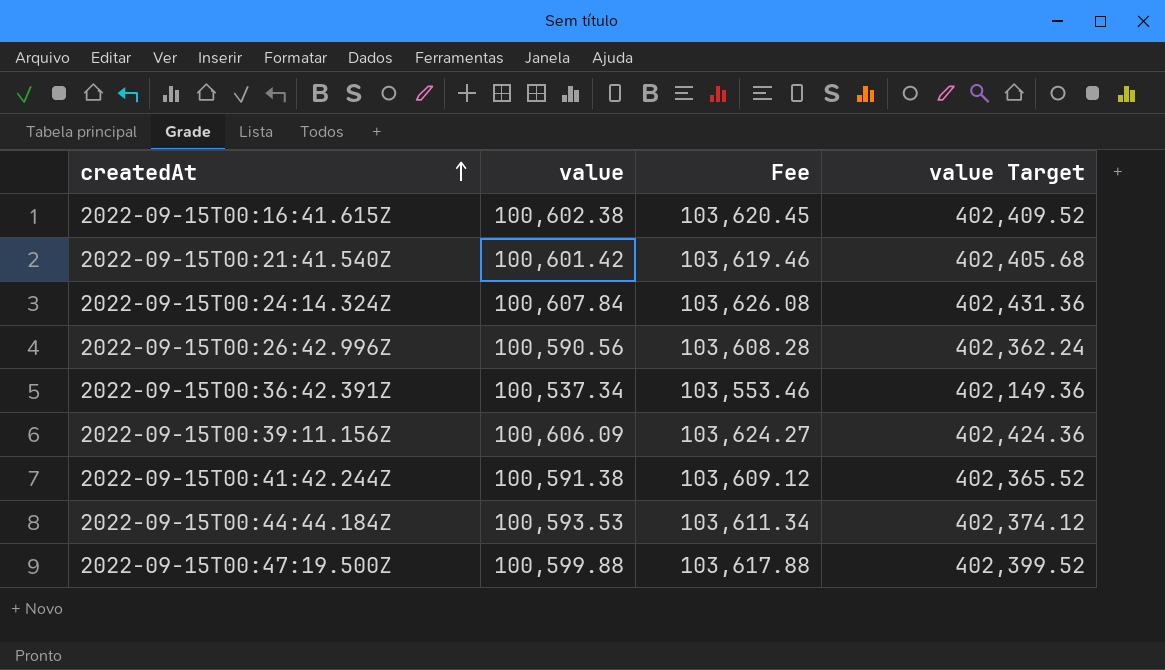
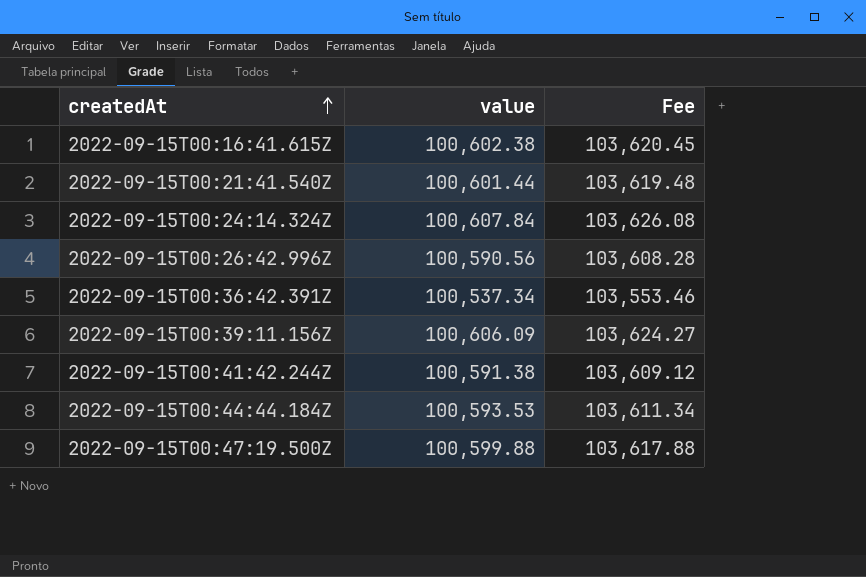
column value Target | formula: [value] * 4 -> none
2022-09-15T00:21:41.540Z | value: 100,601.42 -> 100,601.44
2022-09-15T00:21:41.540Z | Fee: 103,619.46 -> 103,619.48

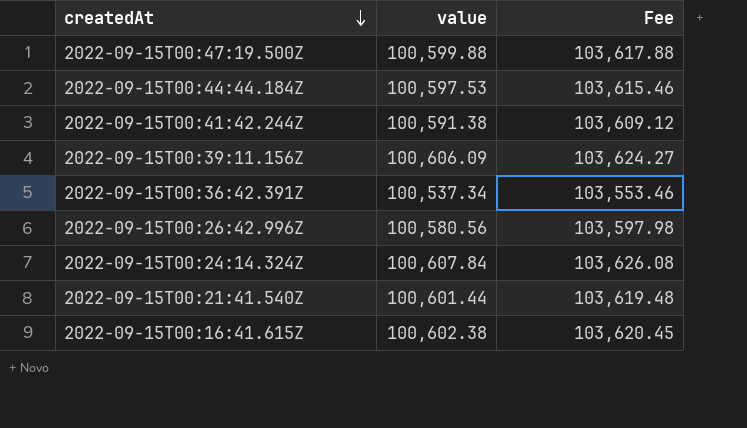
row order: createdAt ascending -> createdAt descending
2022-09-15T00:44:44.184Z | value: 100,593.53 -> 100,597.53
2022-09-15T00:44:44.184Z | Fee: 103,611.34 -> 103,615.46
2022-09-15T00:26:42.996Z | value: 100,590.56 -> 100,580.56
2022-09-15T00:26:42.996Z | Fee: 103,608.28 -> 103,597.98

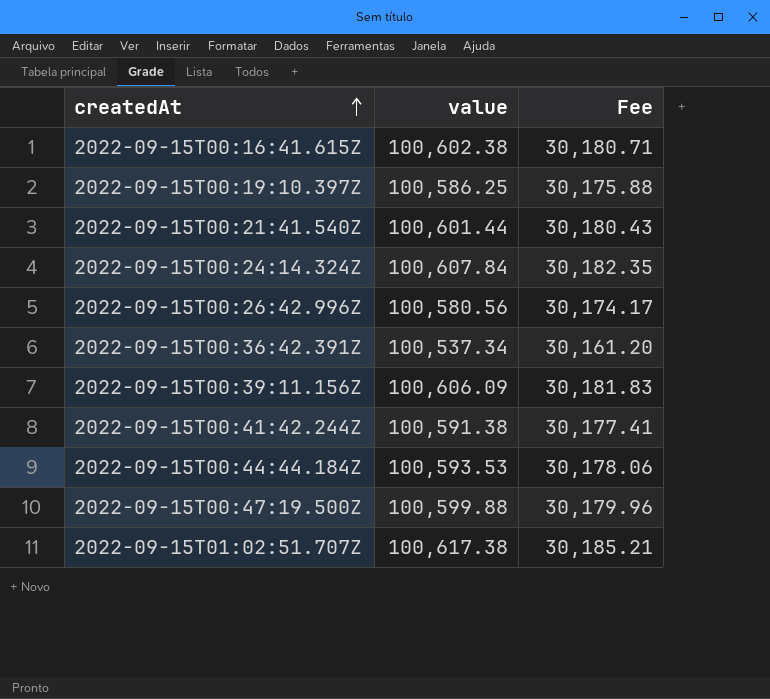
row order: createdAt descending -> createdAt ascending
column Fee | formula: [value] * 1.03 -> [value] * 0.3
row 2022-09-15T00:19:10.397Z: none -> 100,586.25 | 30,175.88
2022-09-15T00:44:44.184Z | value: 100,597.53 -> 100,593.53
row 2022-09-15T01:02:51.707Z: none -> 100,617.38 | 30,185.21

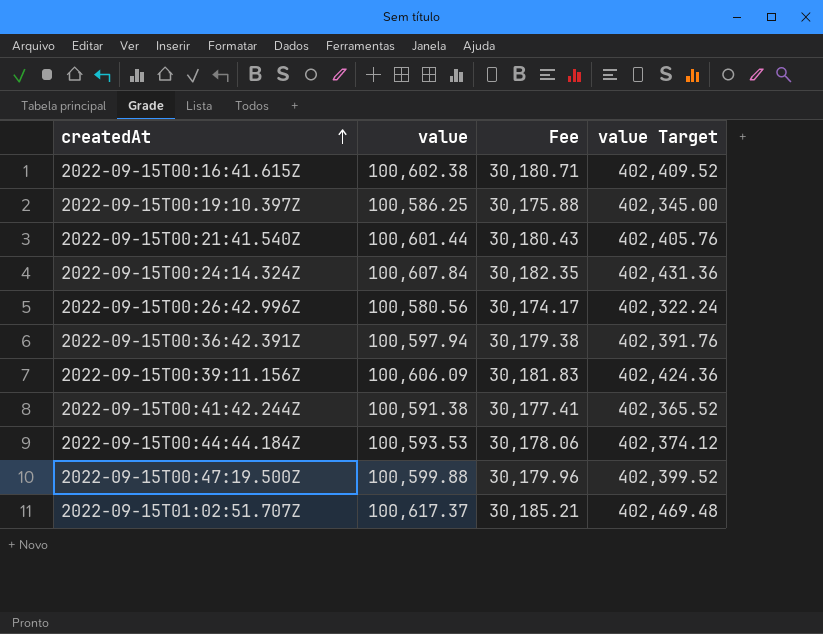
column value Target | formula: none -> [value] * 4
2022-09-15T00:36:42.391Z | value: 100,537.34 -> 100,597.94
2022-09-15T00:36:42.391Z | Fee: 30,161.20 -> 30,179.38
2022-09-15T01:02:51.707Z | value: 100,617.38 -> 100,617.37

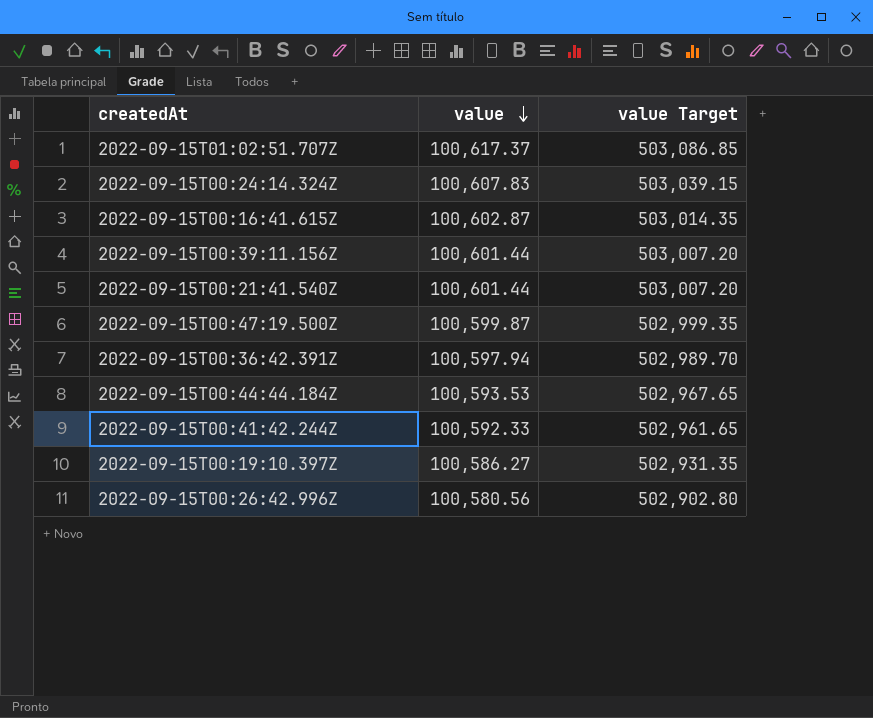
row order: createdAt ascending -> value descending
column Fee | formula: [value] * 0.3 -> none
column value Target | formula: [value] * 4 -> [value] * 5
2022-09-15T00:24:14.324Z | value: 100,607.84 -> 100,607.83
2022-09-15T00:16:41.615Z | value: 100,602.38 -> 100,602.87
2022-09-15T00:39:11.156Z | value: 100,606.09 -> 100,601.44
2022-09-15T00:47:19.500Z | value: 100,599.88 -> 100,599.87
2022-09-15T00:41:42.244Z | value: 100,591.38 -> 100,592.33
2022-09-15T00:19:10.397Z | value: 100,586.25 -> 100,586.27

